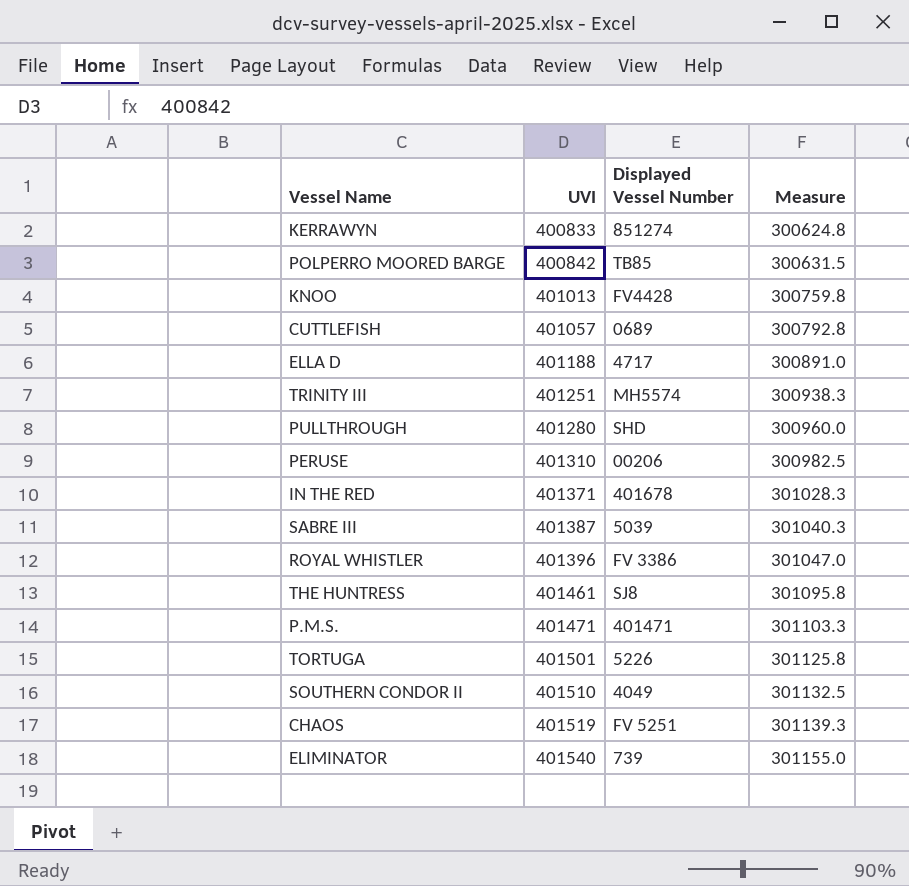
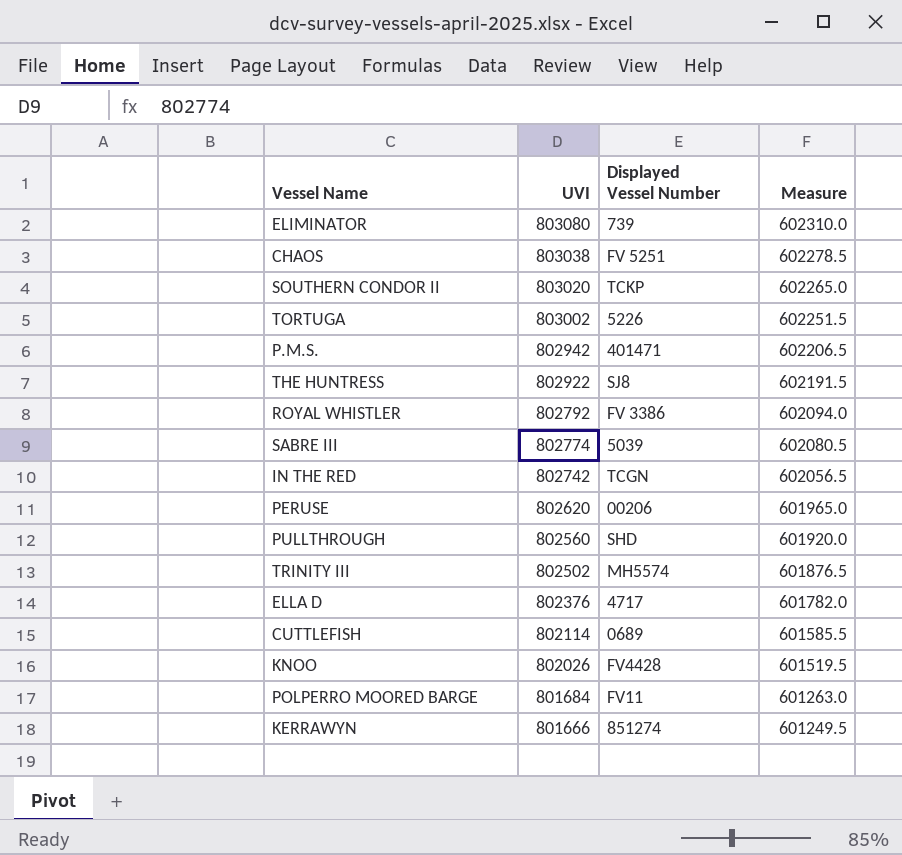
row order: UVI ascending -> UVI descending
ELIMINATOR | UVI: 401540 -> 803080
ELIMINATOR | Measure: 301155.0 -> 602310.0
CHAOS | UVI: 401519 -> 803038
CHAOS | Measure: 301139.3 -> 602278.5
SOUTHERN CONDOR II | UVI: 401510 -> 803020
SOUTHERN CONDOR II | Displayed Vessel Number: 4049 -> TCKP
SOUTHERN CONDOR II | Measure: 301132.5 -> 602265.0
TORTUGA | UVI: 401501 -> 803002
TORTUGA | Measure: 301125.8 -> 602251.5
P.M.S. | UVI: 401471 -> 802942
P.M.S. | Measure: 301103.3 -> 602206.5
THE HUNTRESS | UVI: 401461 -> 802922
THE HUNTRESS | Measure: 301095.8 -> 602191.5
ROYAL WHISTLER | UVI: 401396 -> 802792
ROYAL WHISTLER | Measure: 301047.0 -> 602094.0
SABRE III | UVI: 401387 -> 802774
SABRE III | Measure: 301040.3 -> 602080.5
IN THE RED | UVI: 401371 -> 802742
IN THE RED | Displayed Vessel Number: 401678 -> TCGN
IN THE RED | Measure: 301028.3 -> 602056.5
PERUSE | UVI: 401310 -> 802620
PERUSE | Measure: 300982.5 -> 601965.0
PULLTHROUGH | UVI: 401280 -> 802560
PULLTHROUGH | Measure: 300960.0 -> 601920.0
TRINITY III | UVI: 401251 -> 802502
TRINITY III | Measure: 300938.3 -> 601876.5
ELLA D | UVI: 401188 -> 802376
ELLA D | Measure: 300891.0 -> 601782.0
CUTTLEFISH | UVI: 401057 -> 802114
CUTTLEFISH | Measure: 300792.8 -> 601585.5
KNOO | UVI: 401013 -> 802026
KNOO | Measure: 300759.8 -> 601519.5
POLPERRO MOORED BARGE | UVI: 400842 -> 801684
POLPERRO MOORED BARGE | Displayed Vessel Number: TB85 -> FV11
POLPERRO MOORED BARGE | Measure: 300631.5 -> 601263.0
KERRAWYN | UVI: 400833 -> 801666
KERRAWYN | Measure: 300624.8 -> 601249.5

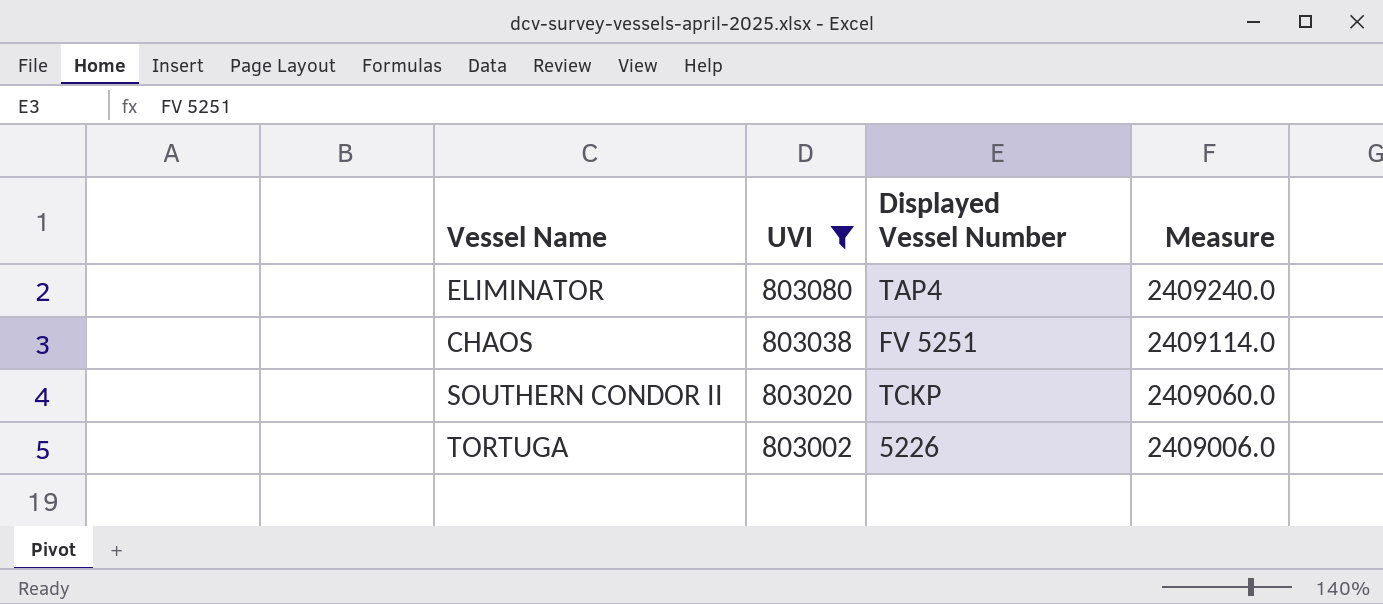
filter: none -> UVI >= 803002
column Measure | formula: [UVI] * 0.75 -> [UVI] * 3
ELIMINATOR | Displayed Vessel Number: 739 -> TAP4

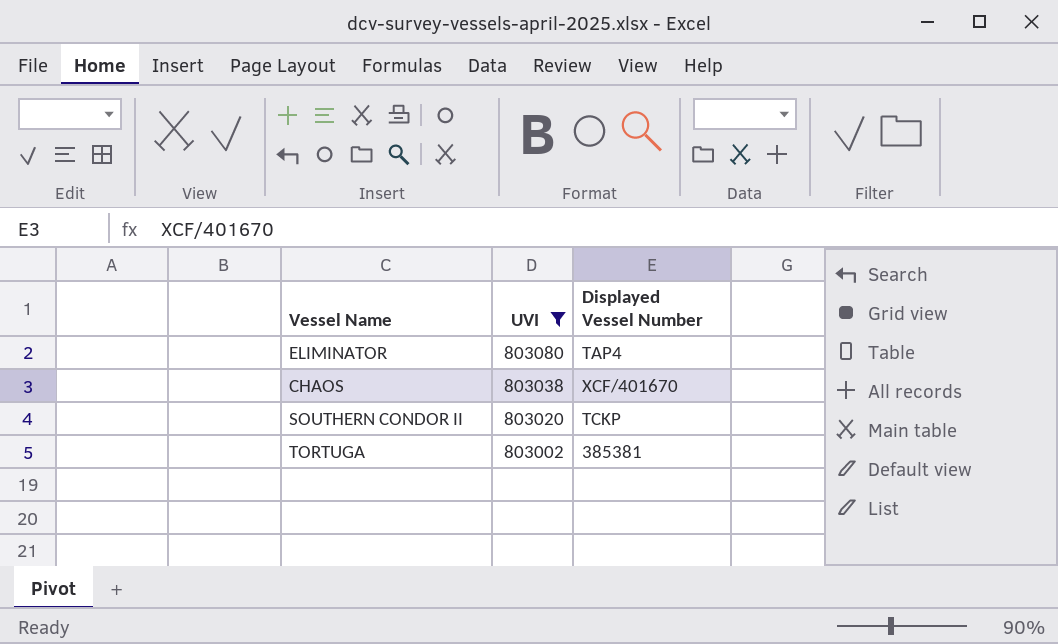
column Measure | formula: [UVI] * 3 -> none
CHAOS | Displayed Vessel Number: FV 5251 -> XCF/401670
TORTUGA | Displayed Vessel Number: 5226 -> 385381

